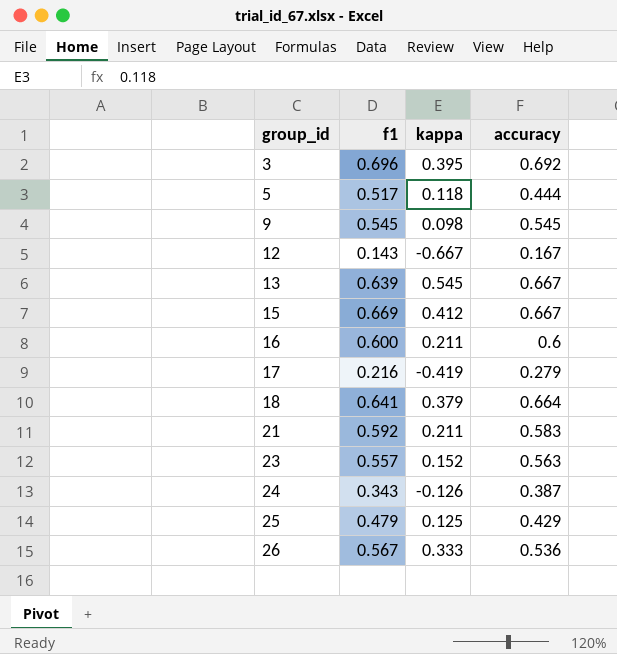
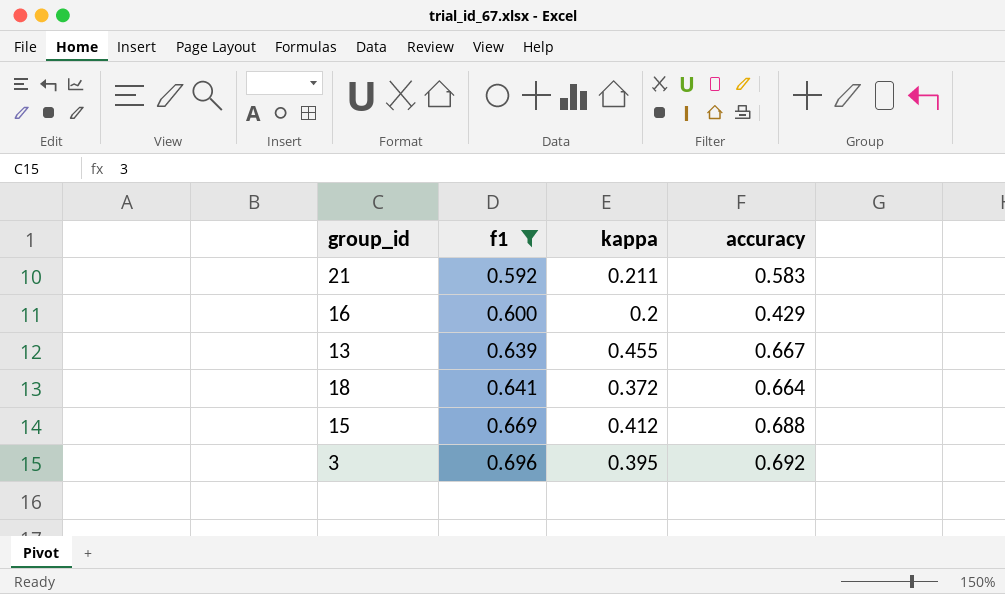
filter: none -> f1 >= 0.592
row order: group_id ascending -> f1 ascending
16 | kappa: 0.211 -> 0.2
16 | accuracy: 0.6 -> 0.429
13 | kappa: 0.545 -> 0.455
18 | kappa: 0.379 -> 0.372
15 | accuracy: 0.667 -> 0.688

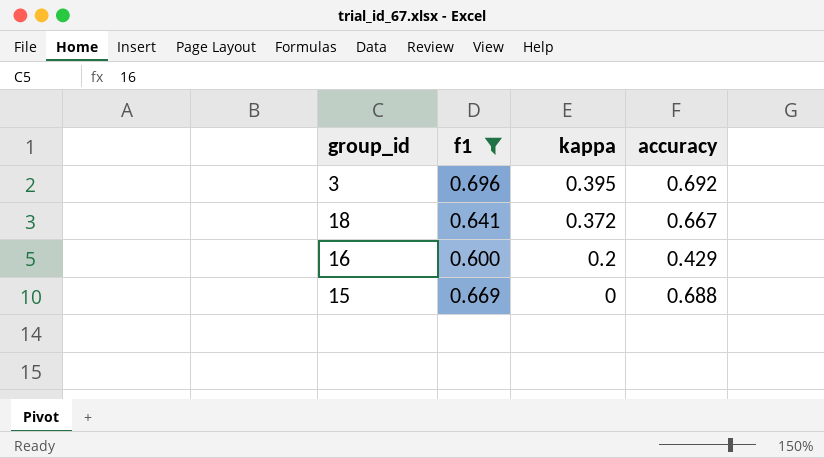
row order: f1 ascending -> kappa descending
row 21: 0.592 | 0.211 | 0.583 -> none
row 13: 0.639 | 0.455 | 0.667 -> none
18 | accuracy: 0.664 -> 0.667
15 | kappa: 0.412 -> 0

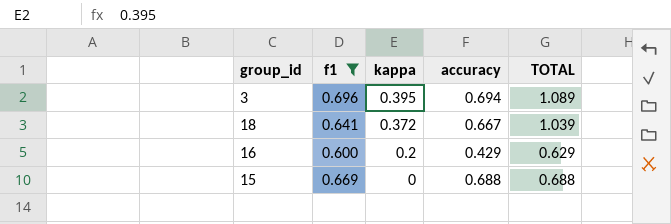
column TOTAL | formula: none -> [kappa] + [accuracy]
3 | accuracy: 0.692 -> 0.694

